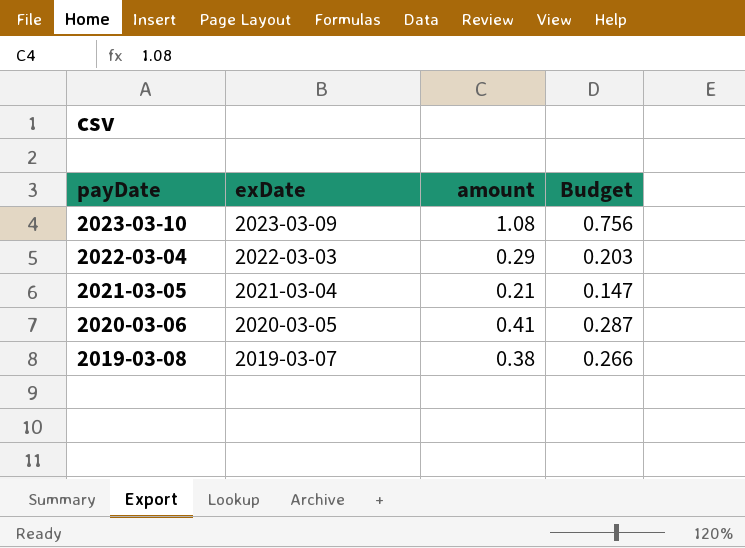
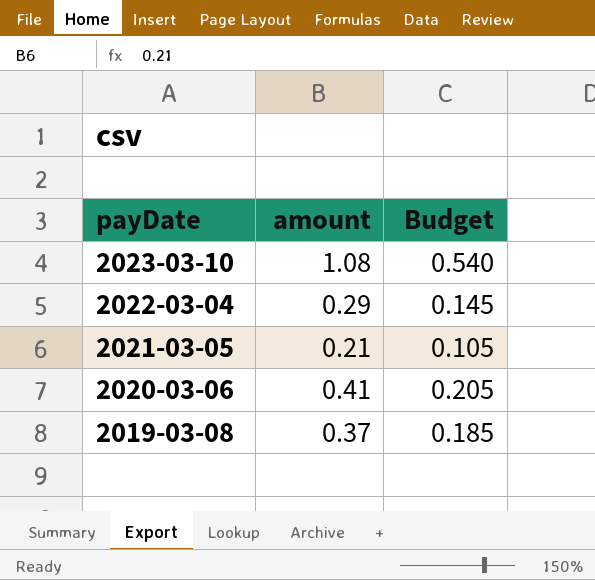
column exDate | position: 2 -> none
column Budget | formula: [amount] * 0.7 -> [amount] * 0.5
2019-03-08 | amount: 0.38 -> 0.37

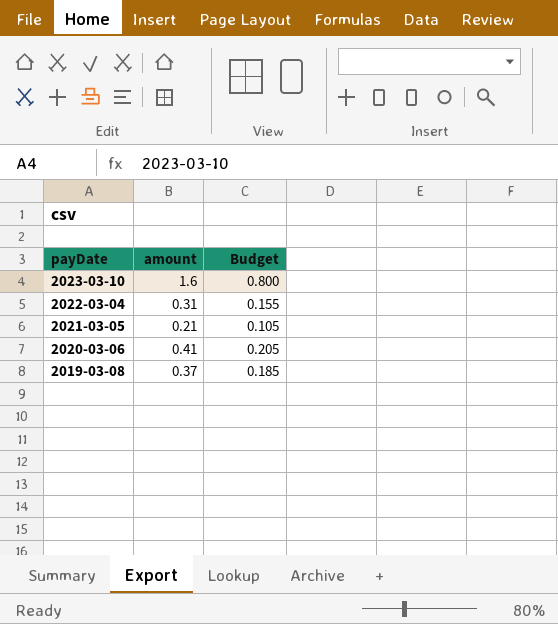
2023-03-10 | amount: 1.08 -> 1.6
2023-03-10 | Budget: 0.540 -> 0.800
2022-03-04 | amount: 0.29 -> 0.31
2022-03-04 | Budget: 0.145 -> 0.155

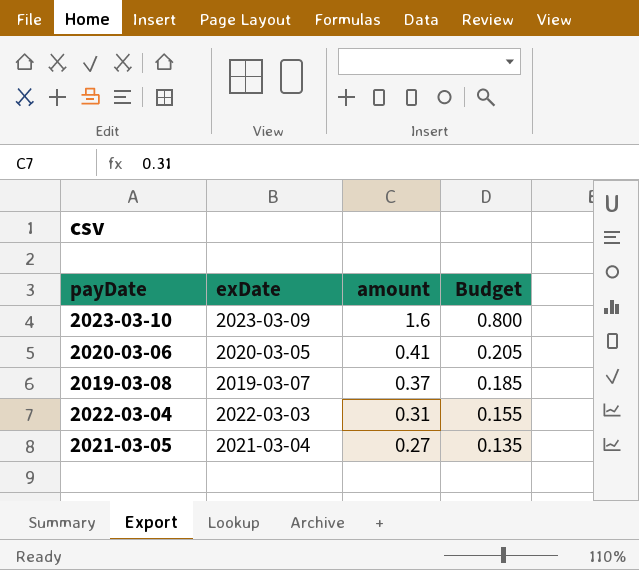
row order: payDate descending -> amount descending
column exDate | position: none -> 2
2021-03-05 | amount: 0.21 -> 0.27
2021-03-05 | Budget: 0.105 -> 0.135

